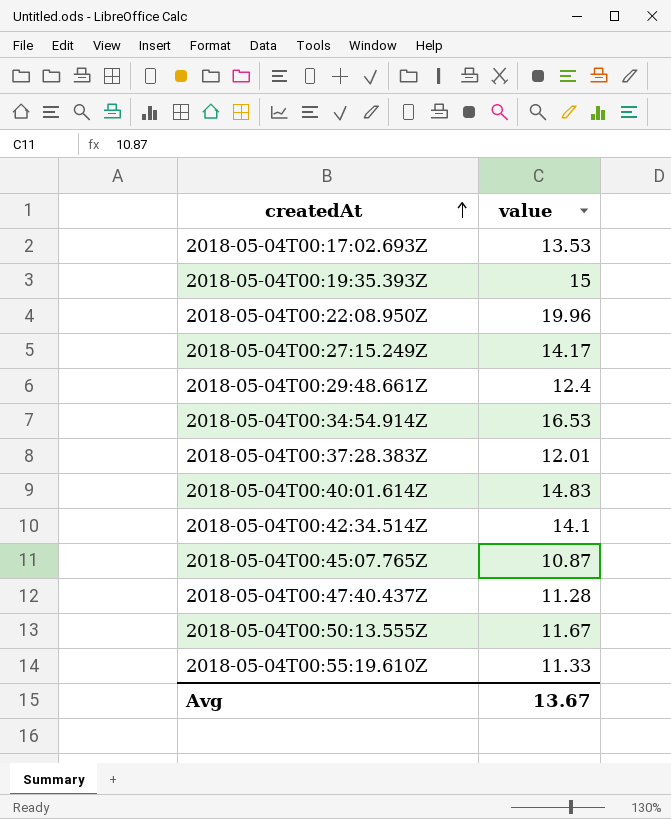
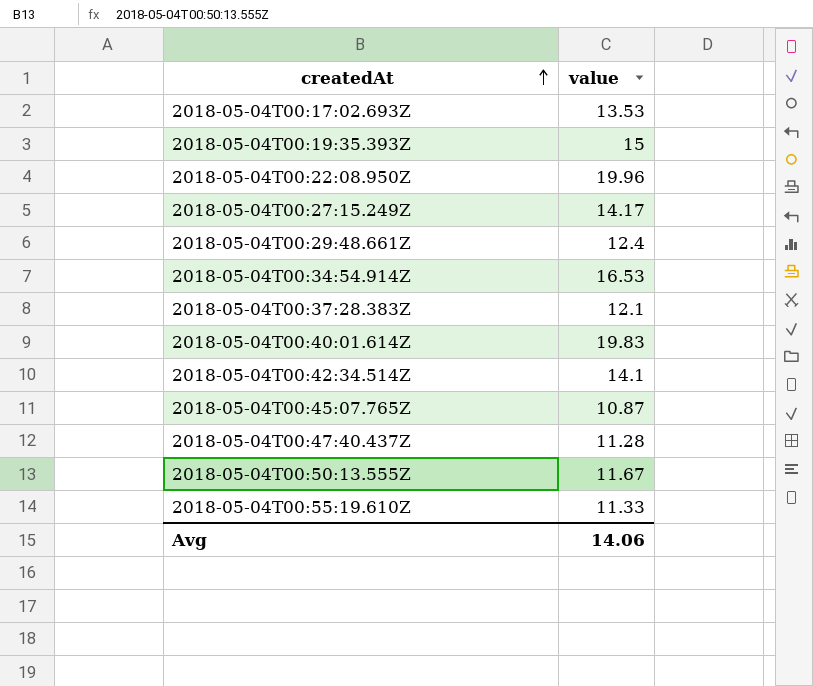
2018-05-04T00:37:28.383Z | value: 12.01 -> 12.1
2018-05-04T00:40:01.614Z | value: 14.83 -> 19.83
Avg | value: 13.67 -> 14.06

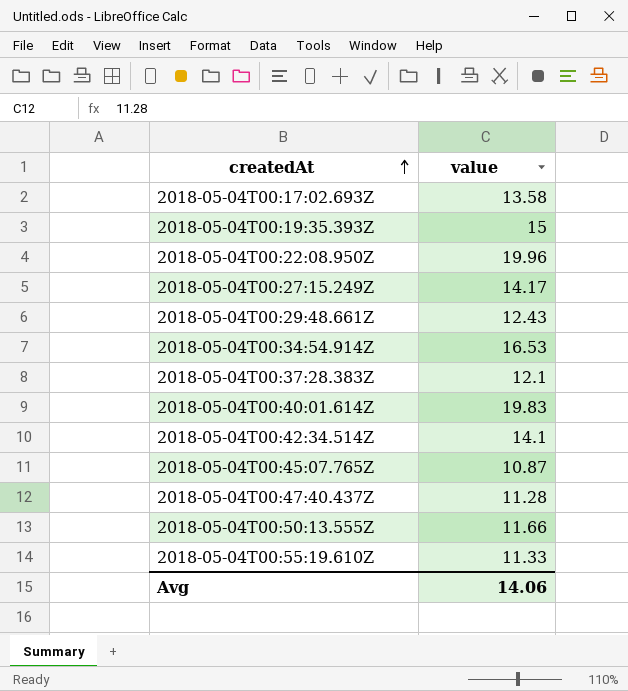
2018-05-04T00:17:02.693Z | value: 13.53 -> 13.58
2018-05-04T00:29:48.661Z | value: 12.4 -> 12.43
2018-05-04T00:50:13.555Z | value: 11.67 -> 11.66

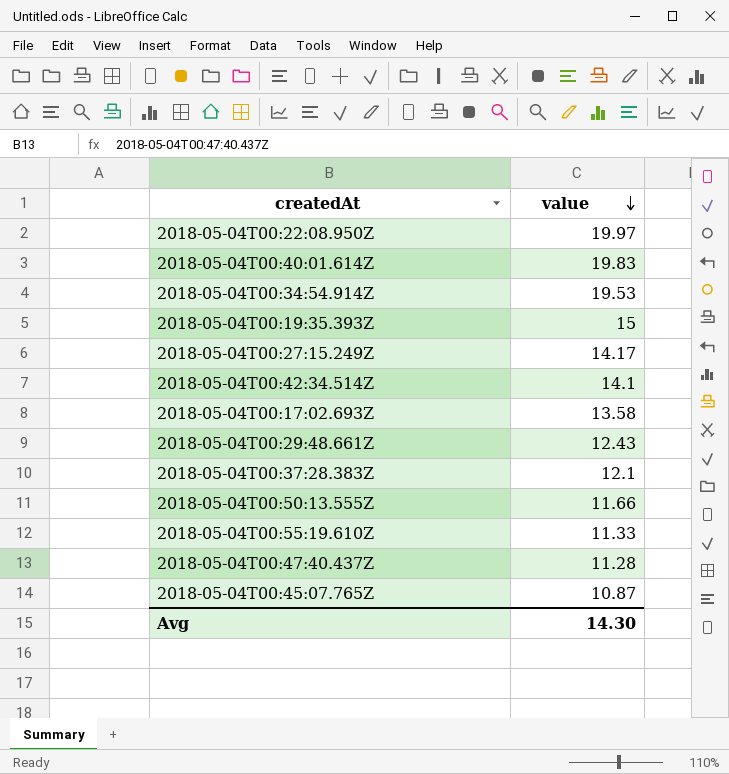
row order: createdAt ascending -> value descending
2018-05-04T00:22:08.950Z | value: 19.96 -> 19.97
2018-05-04T00:34:54.914Z | value: 16.53 -> 19.53
Avg | value: 14.06 -> 14.30

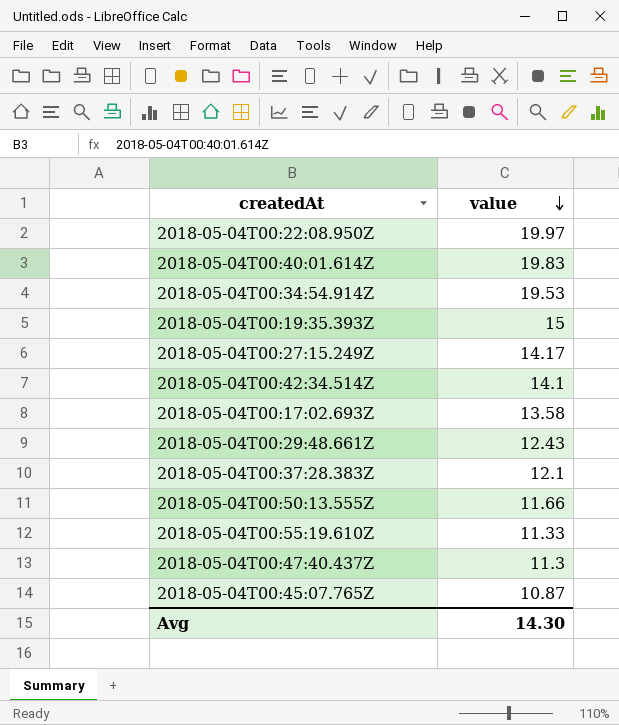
2018-05-04T00:47:40.437Z | value: 11.28 -> 11.3

